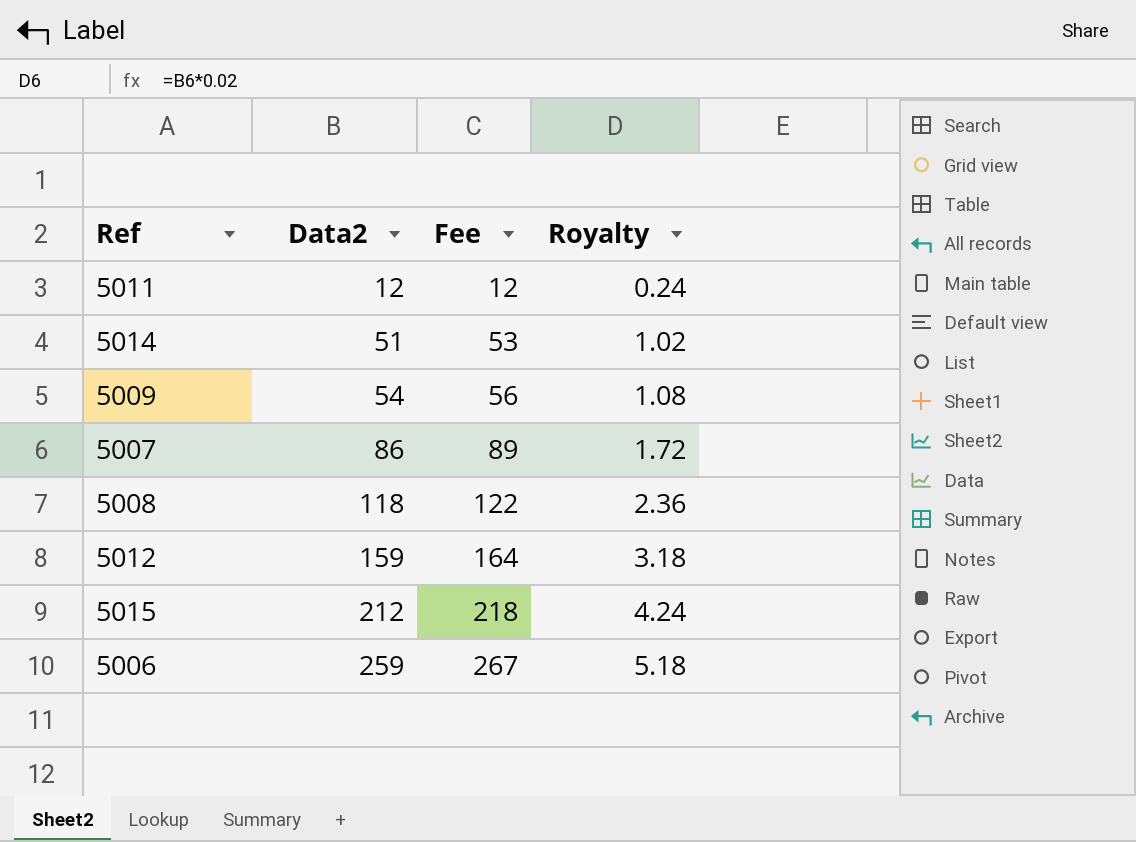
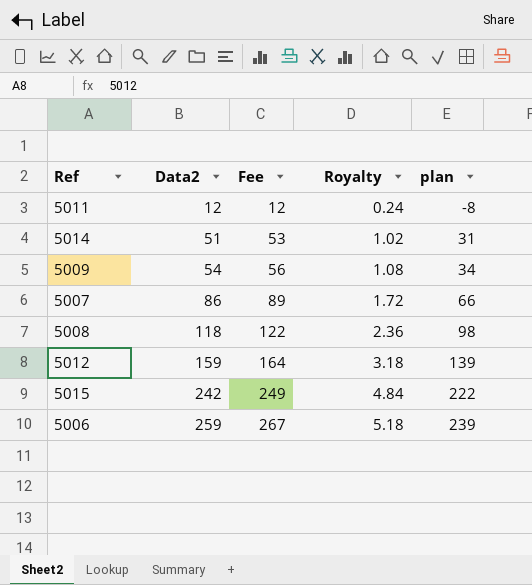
column plan | formula: none -> [Data2] - 20
5015 | Data2: 212 -> 242
5015 | Fee: 218 -> 249
5015 | Royalty: 4.24 -> 4.84

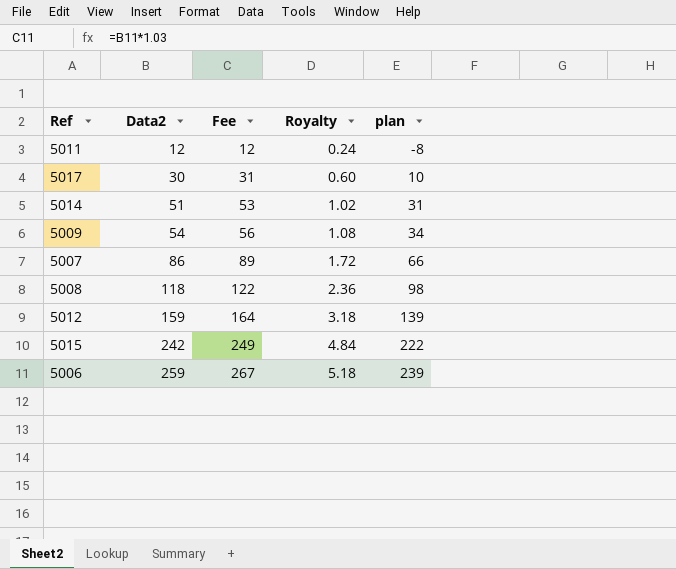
row 5017: none -> 30 | 31 | 0.60 | 10

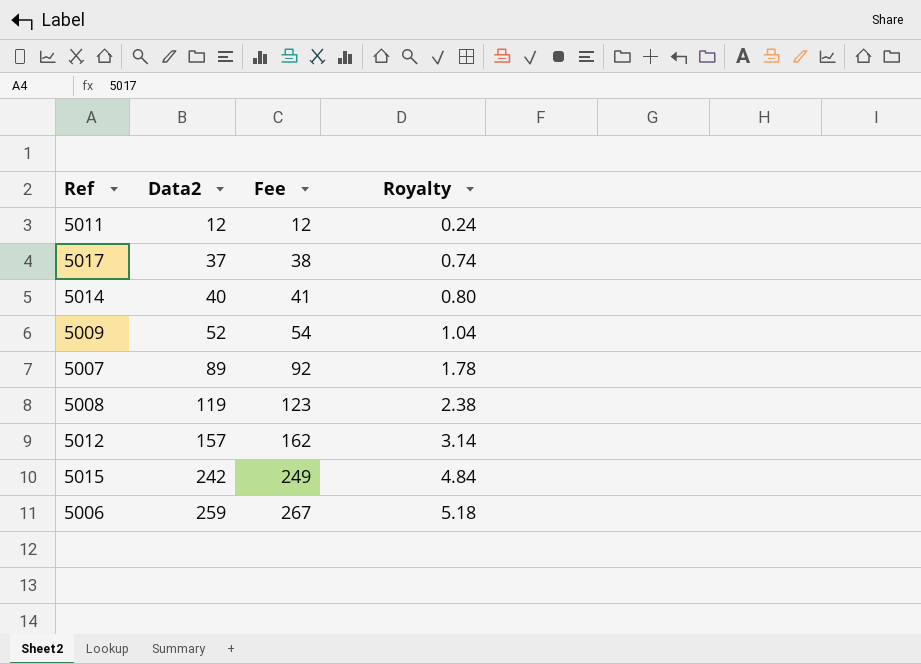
column plan | formula: [Data2] - 20 -> none
5017 | Data2: 30 -> 37
5017 | Fee: 31 -> 38
5017 | Royalty: 0.60 -> 0.74
5014 | Data2: 51 -> 40
5014 | Fee: 53 -> 41
5014 | Royalty: 1.02 -> 0.80
5009 | Data2: 54 -> 52
5009 | Fee: 56 -> 54
5009 | Royalty: 1.08 -> 1.04
5007 | Data2: 86 -> 89
5007 | Fee: 89 -> 92
5007 | Royalty: 1.72 -> 1.78
5008 | Data2: 118 -> 119
5008 | Fee: 122 -> 123
5008 | Royalty: 2.36 -> 2.38
5012 | Data2: 159 -> 157
5012 | Fee: 164 -> 162
5012 | Royalty: 3.18 -> 3.14

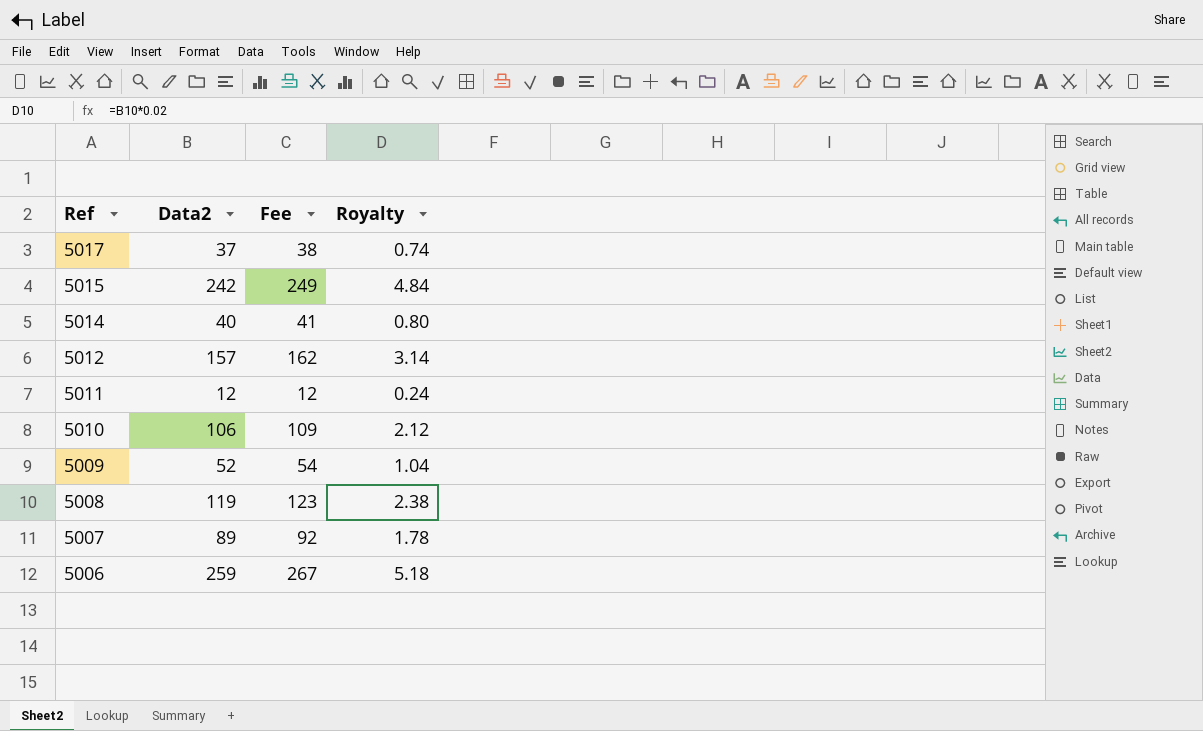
row order: Data2 ascending -> Ref descending
row 5010: none -> 106 | 109 | 2.12

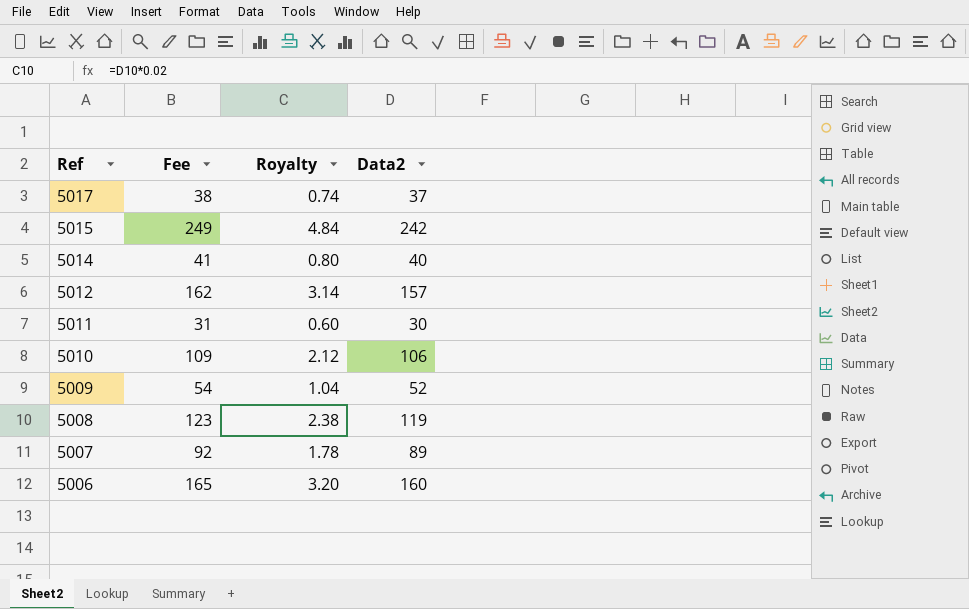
column Data2 | position: 2 -> 4
5011 | Fee: 12 -> 31
5011 | Royalty: 0.24 -> 0.60
5011 | Data2: 12 -> 30
5006 | Fee: 267 -> 165
5006 | Royalty: 5.18 -> 3.20
5006 | Data2: 259 -> 160

